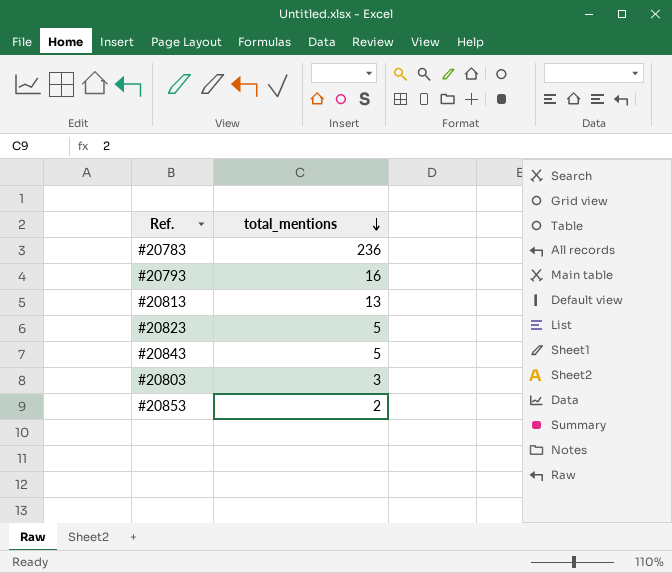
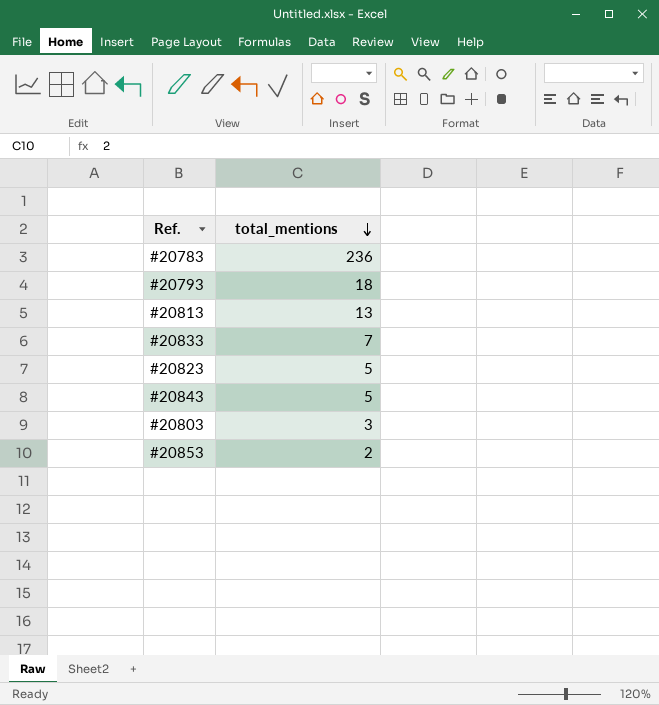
#20793 | total_mentions: 16 -> 18
row #20833: none -> 7

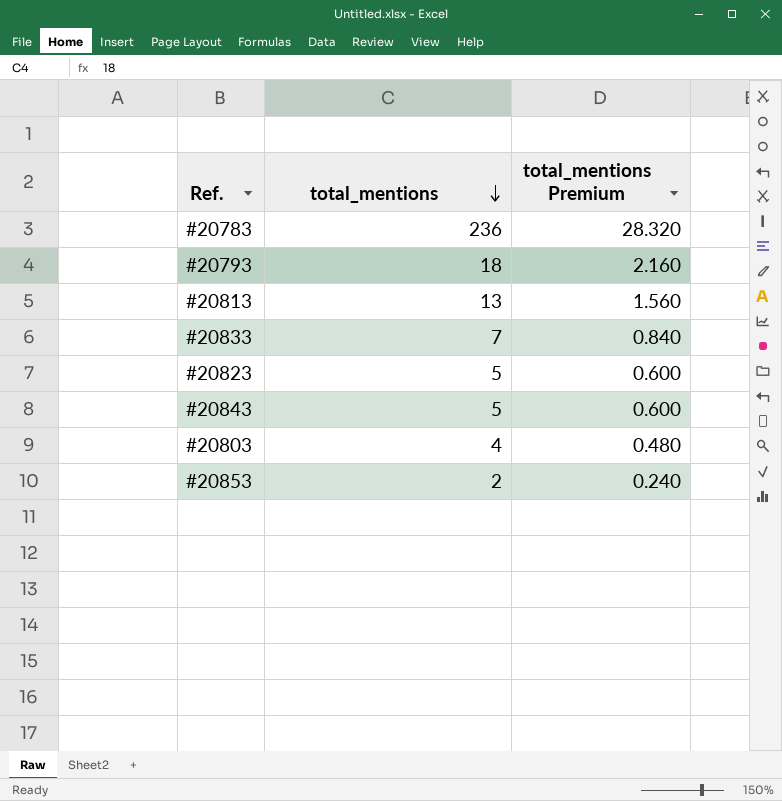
column total_mentions Premium | formula: none -> [total_mentions] * 0.12
#20803 | total_mentions: 3 -> 4

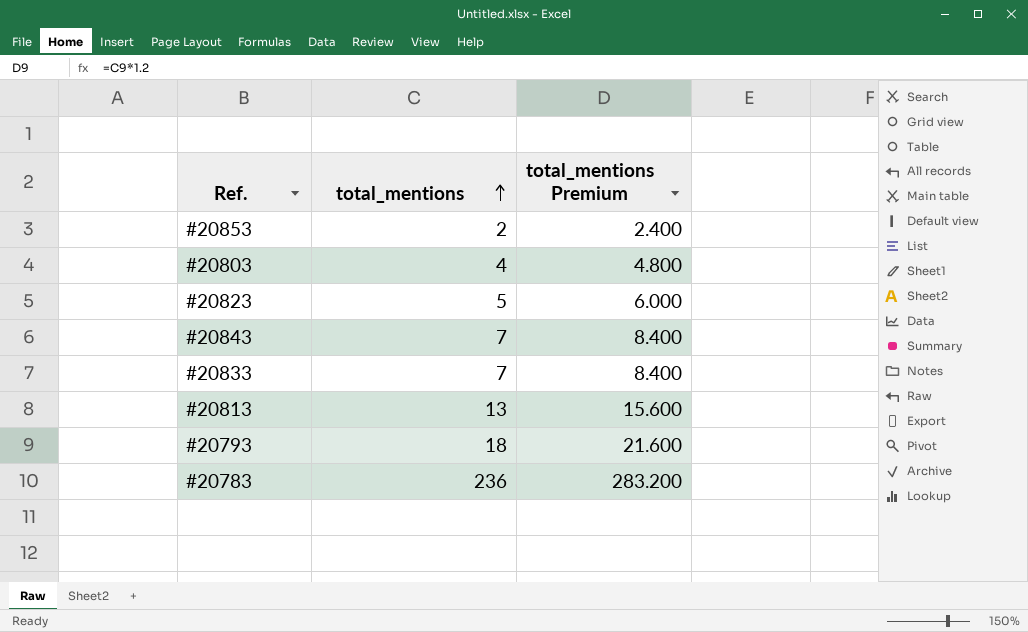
row order: total_mentions descending -> total_mentions ascending
column total_mentions Premium | formula: [total_mentions] * 0.12 -> [total_mentions] * 1.2
#20843 | total_mentions: 5 -> 7

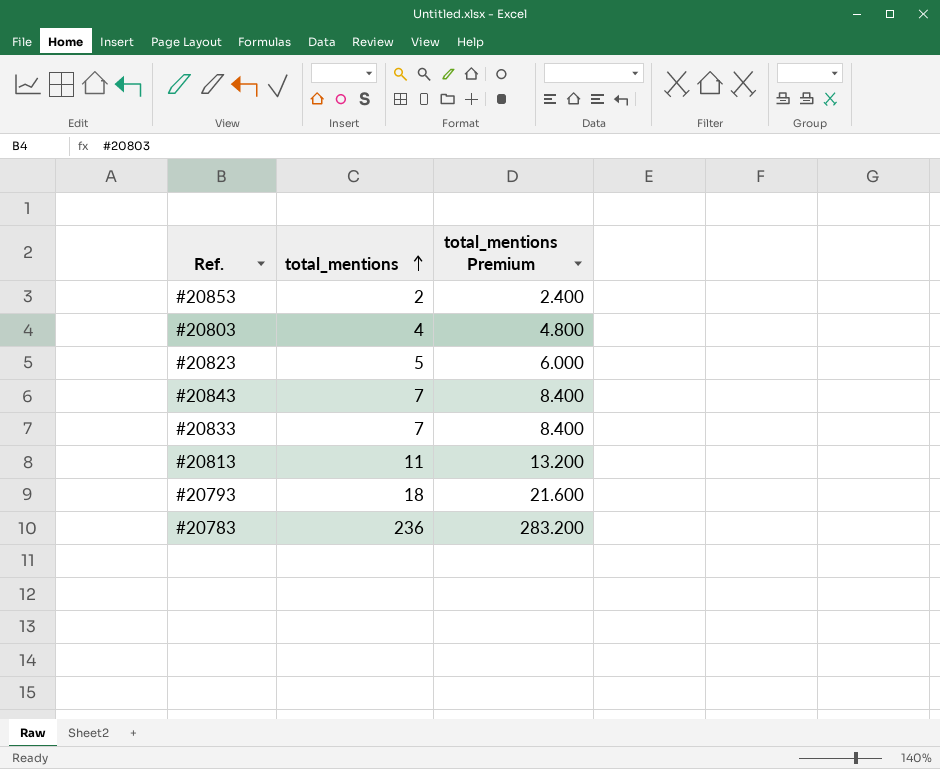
#20813 | total_mentions: 13 -> 11
#20813 | total_mentions Premium: 15.600 -> 13.200

